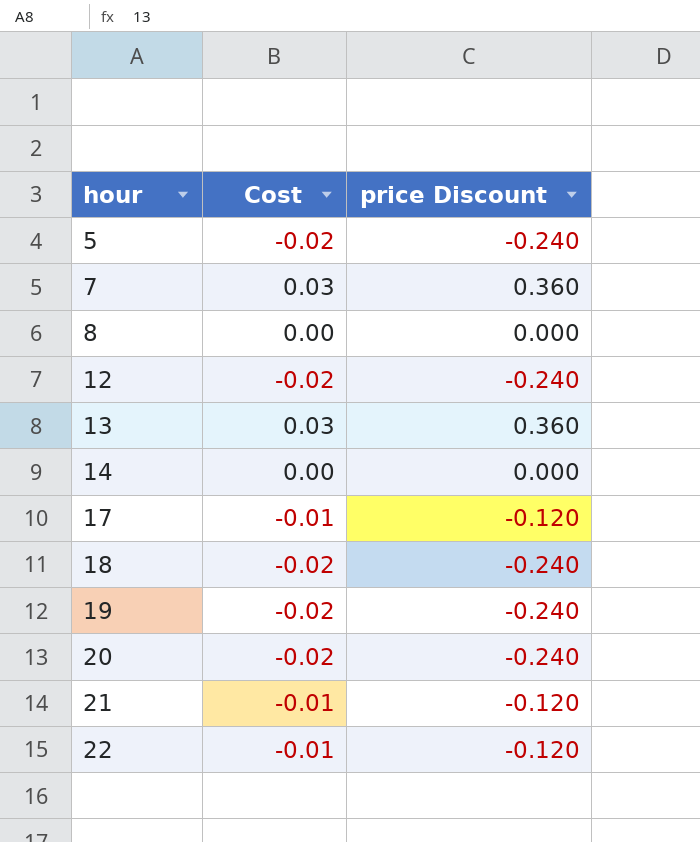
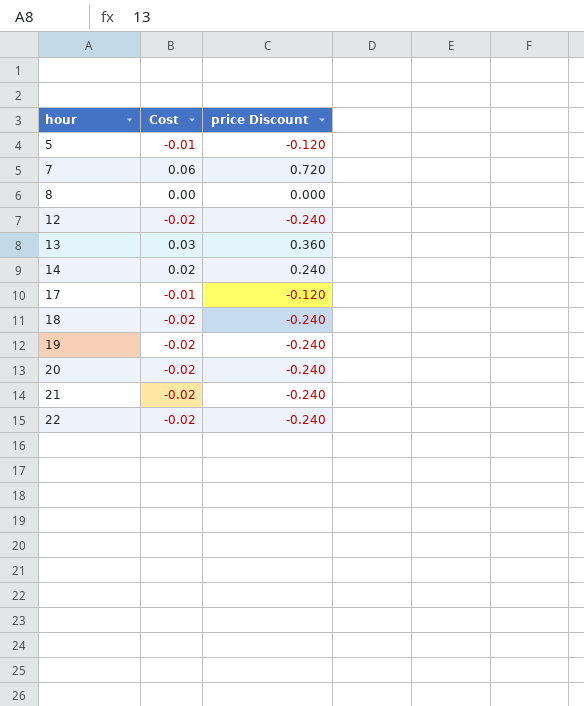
5 | Cost: -0.02 -> -0.01
5 | price Discount: -0.240 -> -0.120
7 | Cost: 0.03 -> 0.06
7 | price Discount: 0.360 -> 0.720
14 | Cost: 0.00 -> 0.02
14 | price Discount: 0.000 -> 0.240
21 | Cost: -0.01 -> -0.02
21 | price Discount: -0.120 -> -0.240
22 | Cost: -0.01 -> -0.02
22 | price Discount: -0.120 -> -0.240

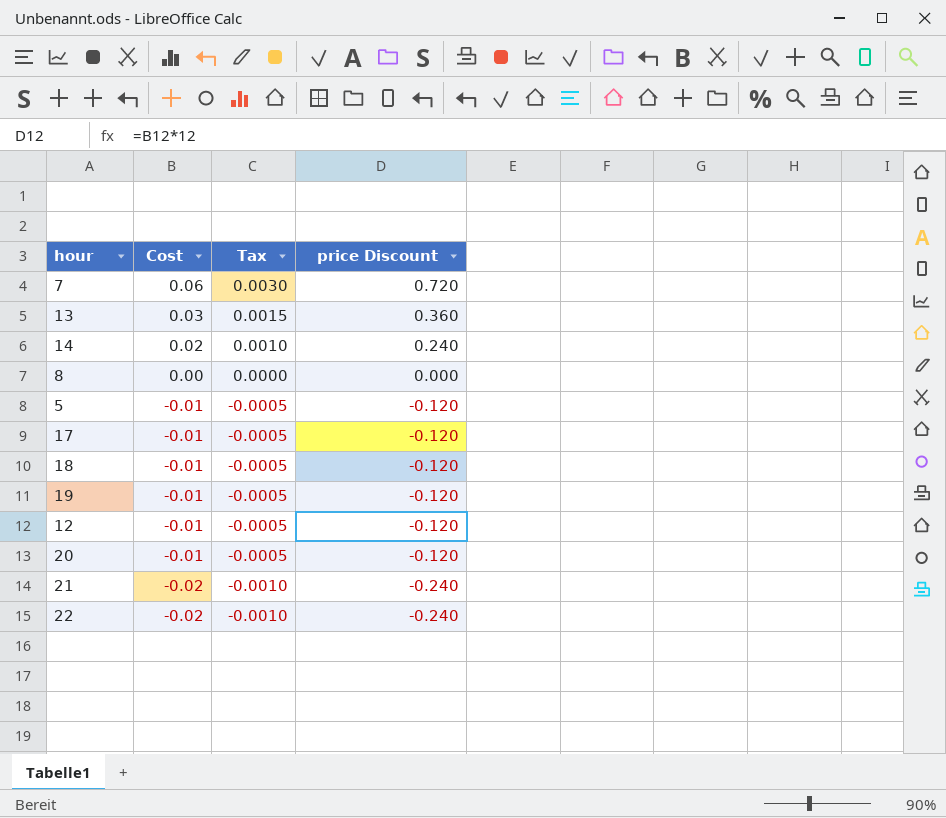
row order: hour ascending -> Cost descending
column Tax | formula: none -> [Cost] * 0.05
18 | Cost: -0.02 -> -0.01
18 | price Discount: -0.240 -> -0.120
19 | Cost: -0.02 -> -0.01
19 | price Discount: -0.240 -> -0.120
12 | Cost: -0.02 -> -0.01
12 | price Discount: -0.240 -> -0.120
20 | Cost: -0.02 -> -0.01
20 | price Discount: -0.240 -> -0.120

